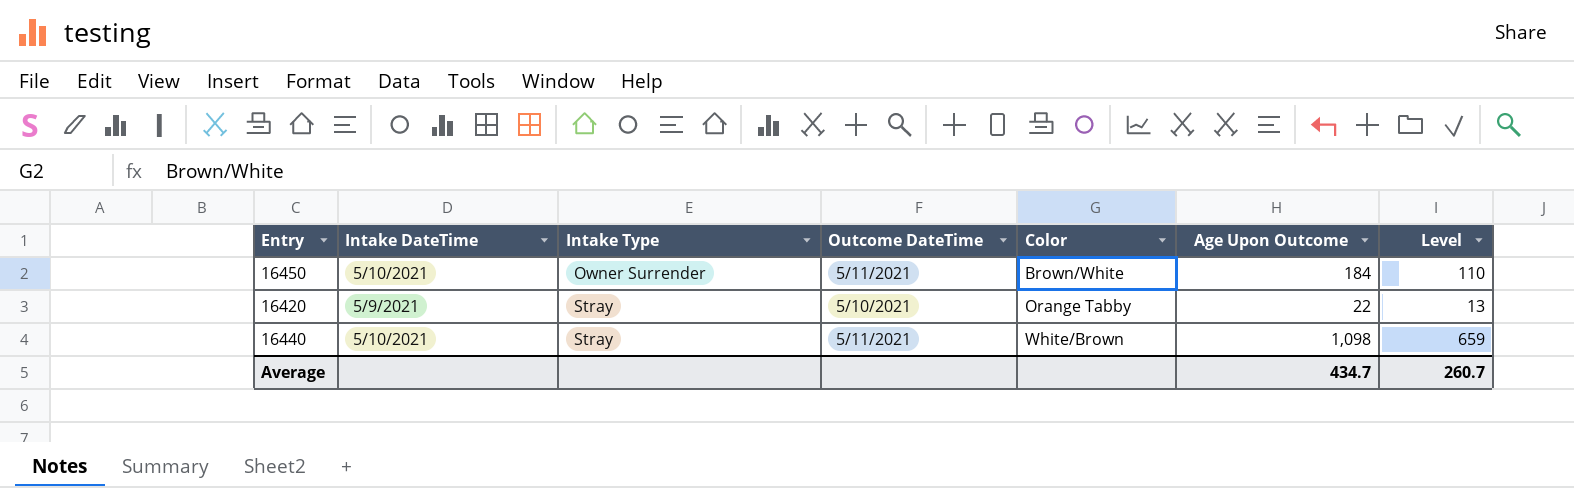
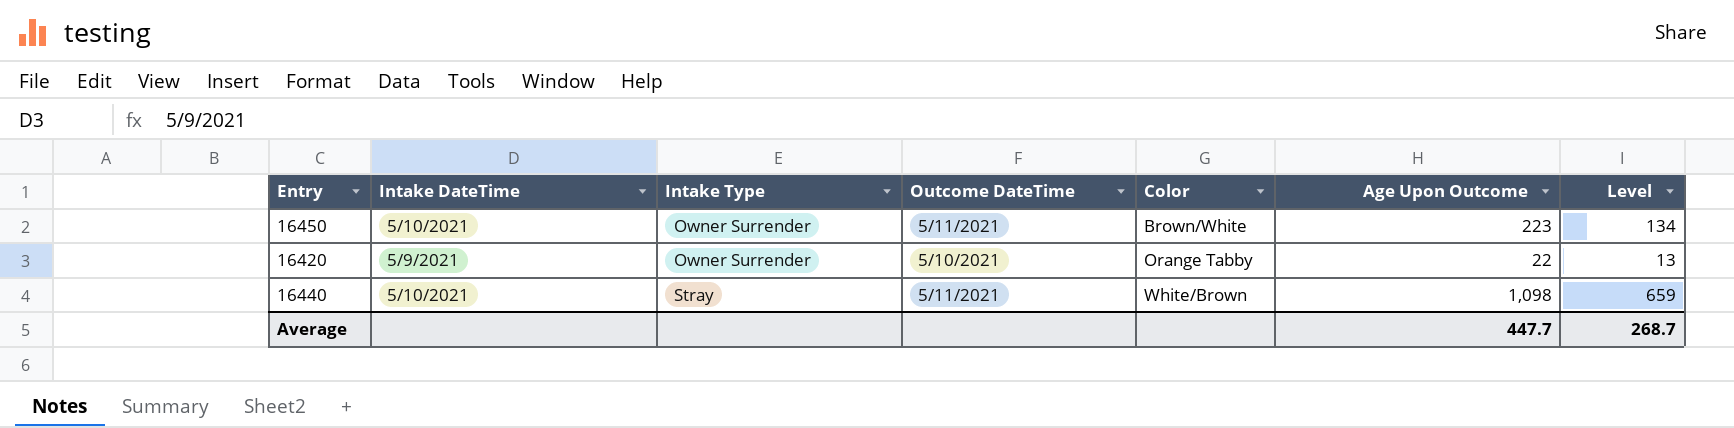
16450 | Age Upon Outcome: 184 -> 223
16450 | Level: 110 -> 134
16420 | Intake Type: Stray -> Owner Surrender
Average | Age Upon Outcome: 434.7 -> 447.7
Average | Level: 260.7 -> 268.7

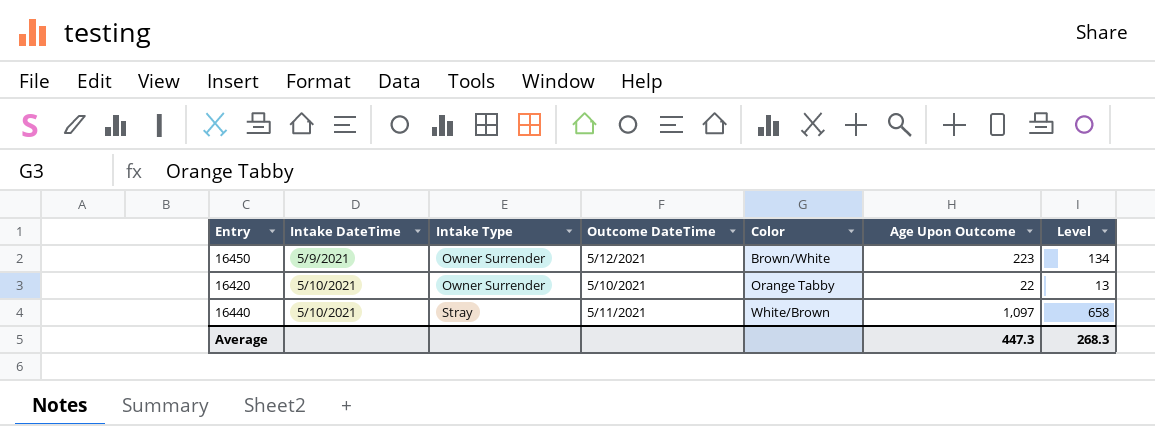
16450 | Intake DateTime: 5/10/2021 -> 5/9/2021
16450 | Outcome DateTime: 5/11/2021 -> 5/12/2021
16420 | Intake DateTime: 5/9/2021 -> 5/10/2021
16440 | Age Upon Outcome: 1,098 -> 1,097
16440 | Level: 659 -> 658
Average | Age Upon Outcome: 447.7 -> 447.3
Average | Level: 268.7 -> 268.3

